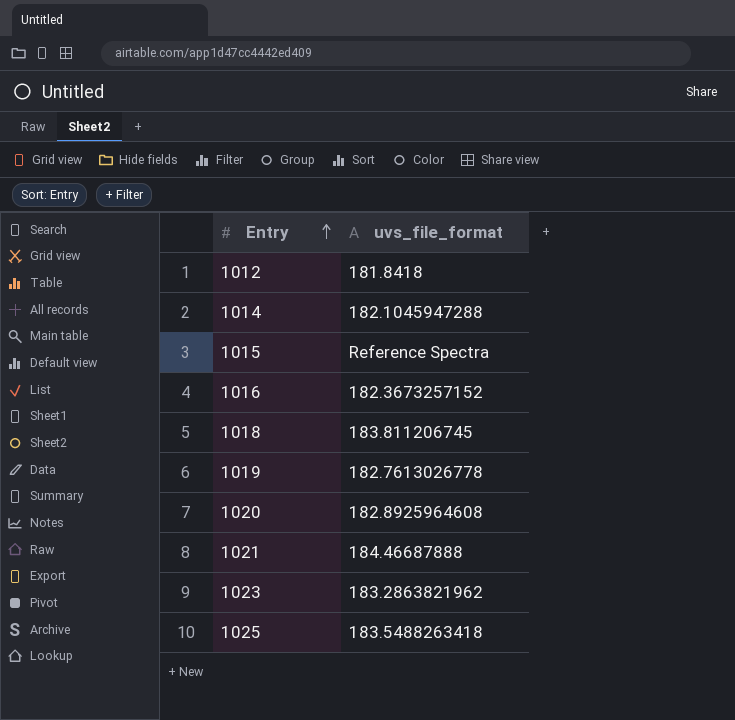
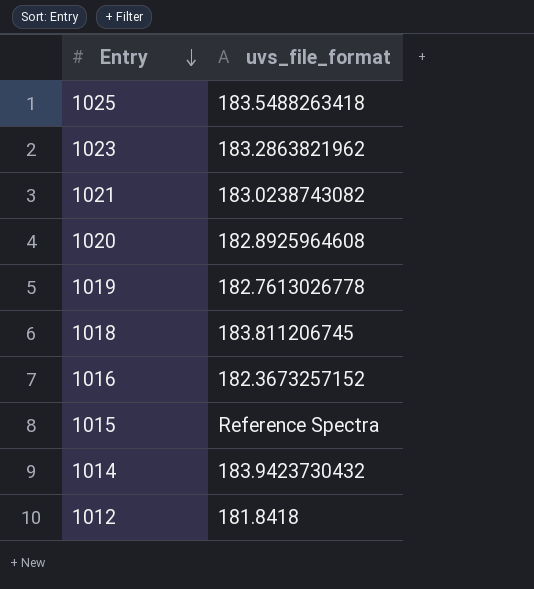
row order: Entry ascending -> Entry descending
1021 | uvs_file_format: 184.46687888 -> 183.0238743082
1014 | uvs_file_format: 182.1045947288 -> 183.9423730432

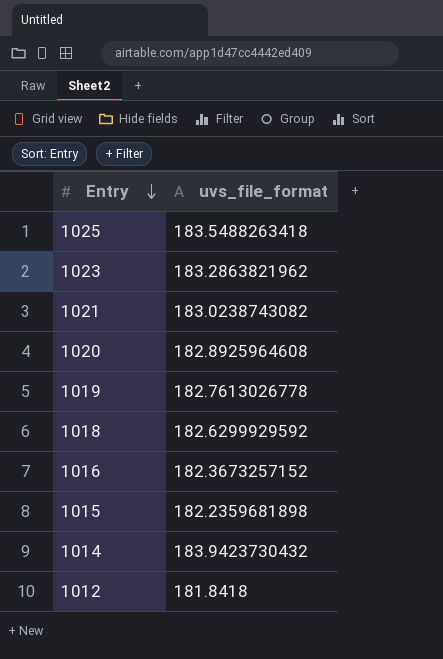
1018 | uvs_file_format: 183.811206745 -> 182.6299929592
1015 | uvs_file_format: Reference Spectra -> 182.2359681898

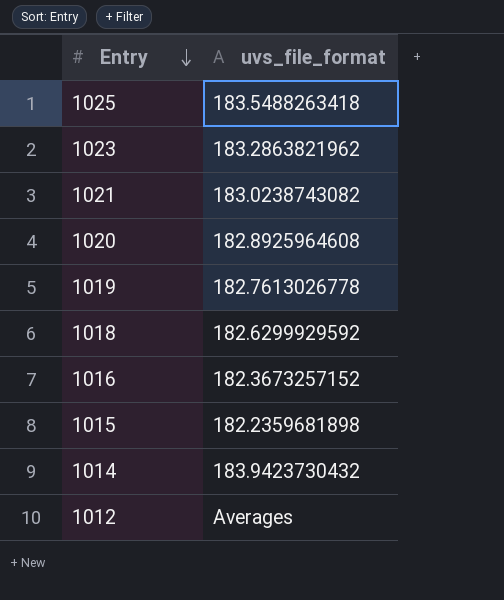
1012 | uvs_file_format: 181.8418 -> Averages

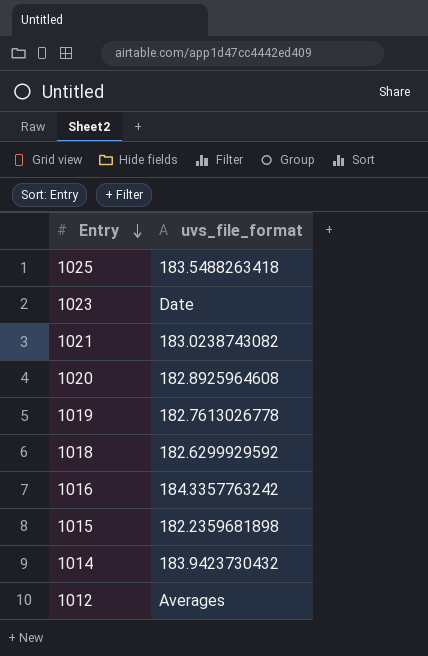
1023 | uvs_file_format: 183.2863821962 -> Date
1016 | uvs_file_format: 182.3673257152 -> 184.3357763242

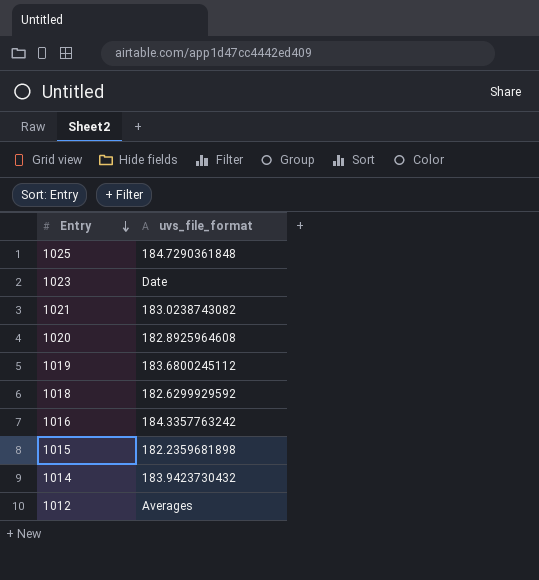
1025 | uvs_file_format: 183.5488263418 -> 184.7290361848
1019 | uvs_file_format: 182.7613026778 -> 183.6800245112

